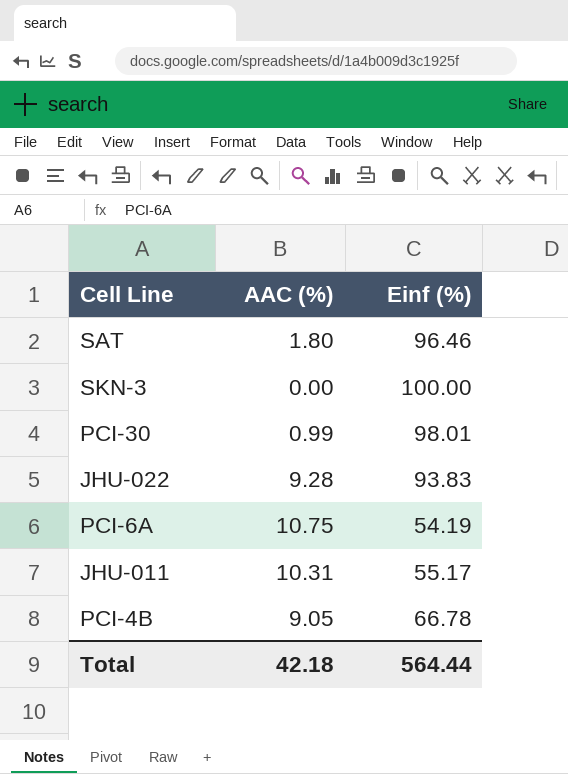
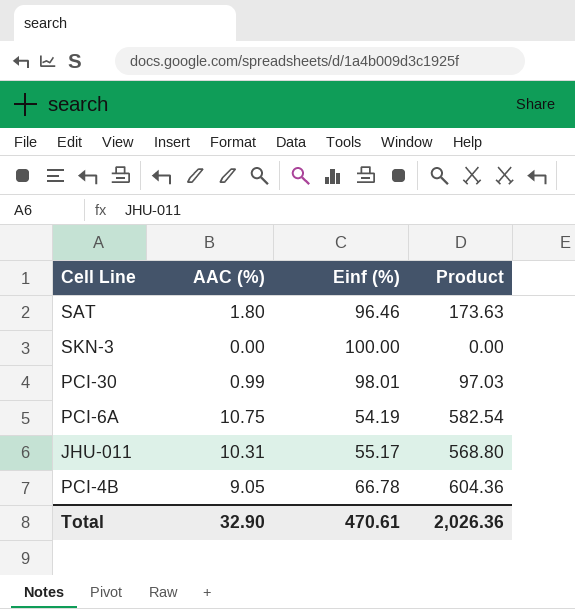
column Product | formula: none -> [AAC (%)] * [Einf (%)]
row JHU-022: 9.28 | 93.83 -> none
Total | AAC (%): 42.18 -> 32.90
Total | Einf (%): 564.44 -> 470.61

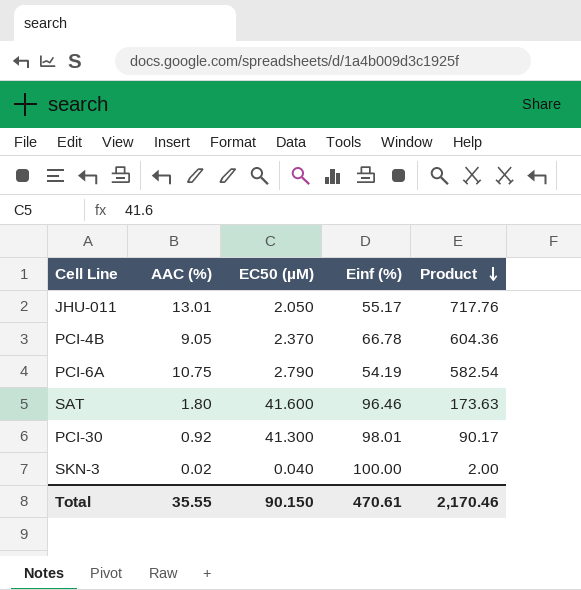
row order: none -> Product descending
column EC50 (µM) | position: none -> 3
JHU-011 | AAC (%): 10.31 -> 13.01
JHU-011 | Product: 568.80 -> 717.76
PCI-30 | AAC (%): 0.99 -> 0.92
PCI-30 | Product: 97.03 -> 90.17
SKN-3 | AAC (%): 0.00 -> 0.02
SKN-3 | Product: 0.00 -> 2.00
Total | AAC (%): 32.90 -> 35.55
Total | Product: 2,026.36 -> 2,170.46

